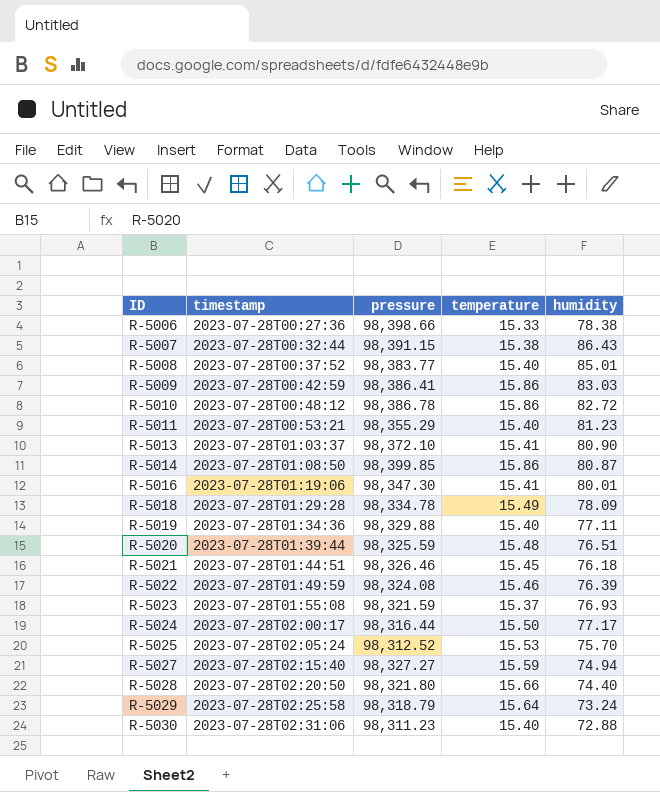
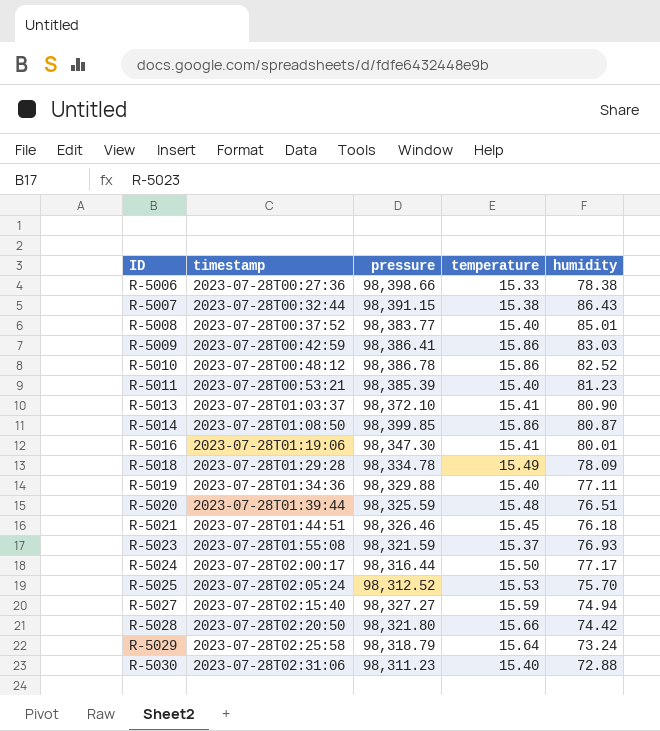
row R-5022: 2023-07-28T01:49:59 | 98,324.08 | 15.46 | 76.39 -> none
R-5010 | humidity: 82.72 -> 82.52
R-5011 | pressure: 98,355.29 -> 98,385.39
R-5028 | humidity: 74.40 -> 74.42

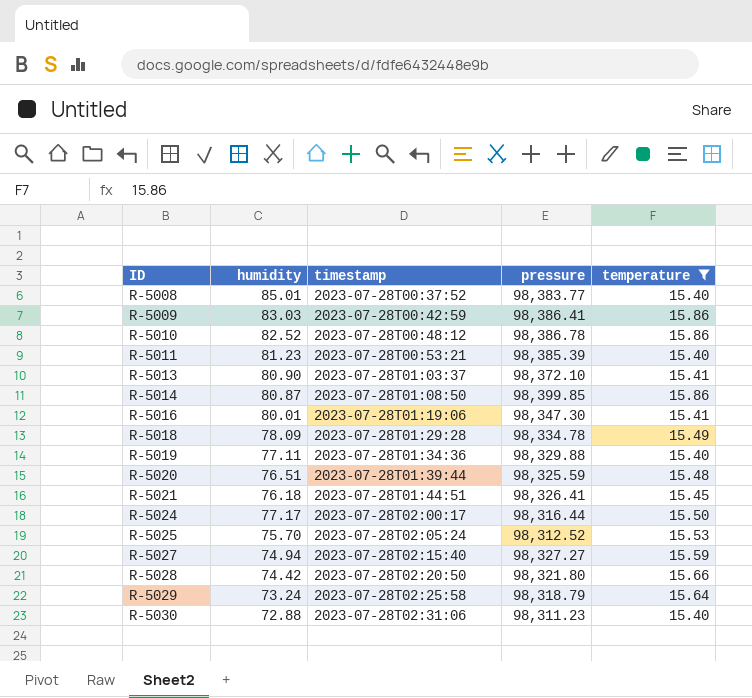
filter: none -> temperature >= 15.40
column humidity | position: 5 -> 2
R-5021 | pressure: 98,326.46 -> 98,326.41

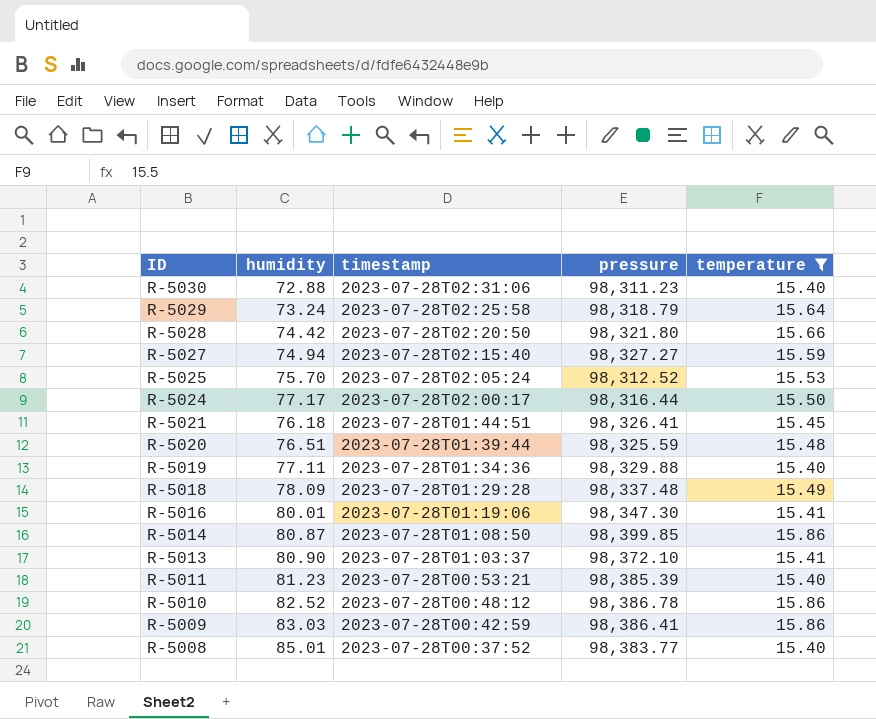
row order: ID ascending -> ID descending
R-5018 | pressure: 98,334.78 -> 98,337.48

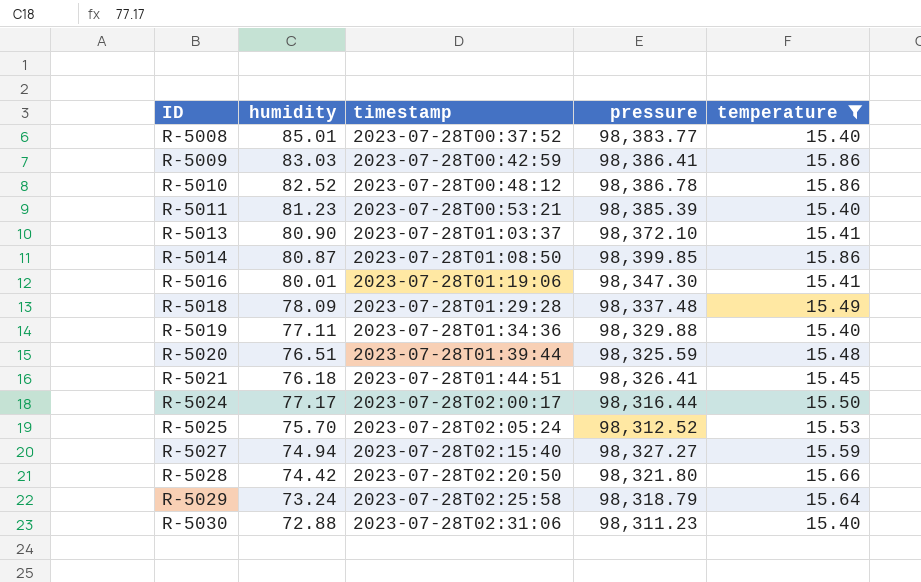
row order: ID descending -> ID ascending

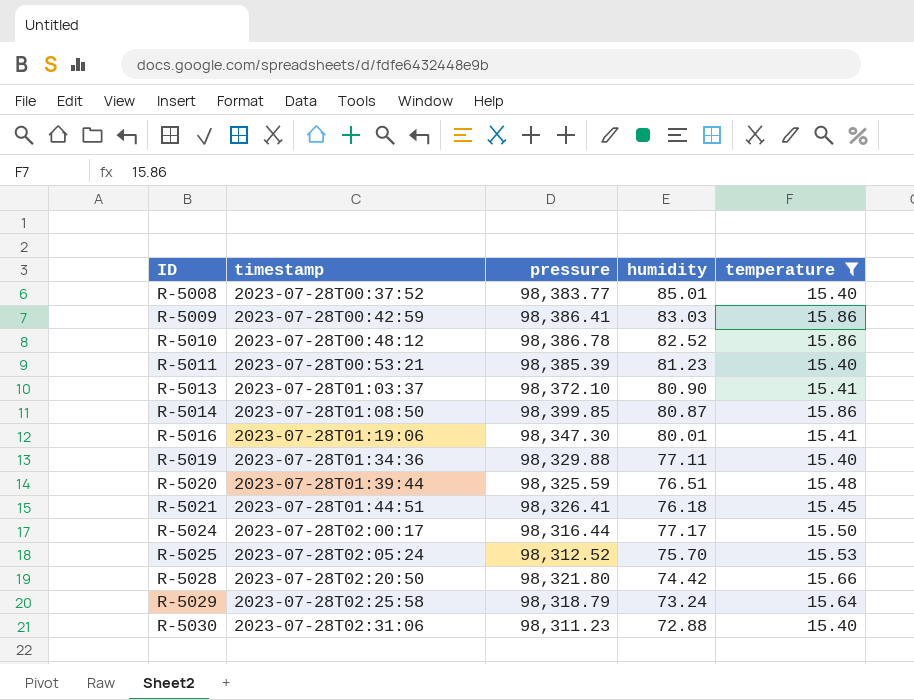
column humidity | position: 2 -> 4
row R-5018: 78.09 | 2023-07-28T01:29:28 | 98,337.48 | 15.49 -> none
row R-5027: 74.94 | 2023-07-28T02:15:40 | 98,327.27 | 15.59 -> none

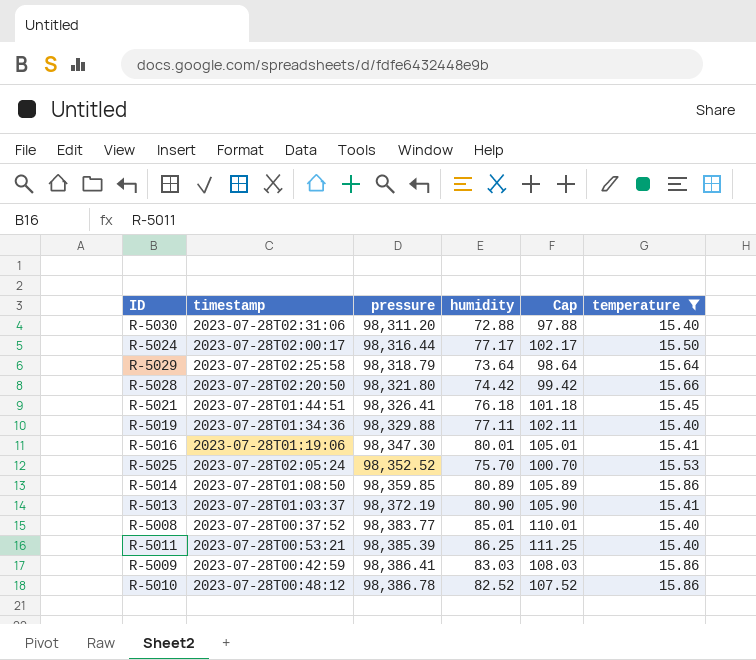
row order: ID ascending -> pressure ascending
column Cap | formula: none -> [humidity] + 25
row R-5020: 2023-07-28T01:39:44 | 98,325.59 | 76.51 | 15.48 -> none
R-5030 | pressure: 98,311.23 -> 98,311.20
R-5029 | humidity: 73.24 -> 73.64
R-5025 | pressure: 98,312.52 -> 98,352.52
R-5014 | pressure: 98,399.85 -> 98,359.85
R-5014 | humidity: 80.87 -> 80.89
R-5013 | pressure: 98,372.10 -> 98,372.19
R-5011 | humidity: 81.23 -> 86.25

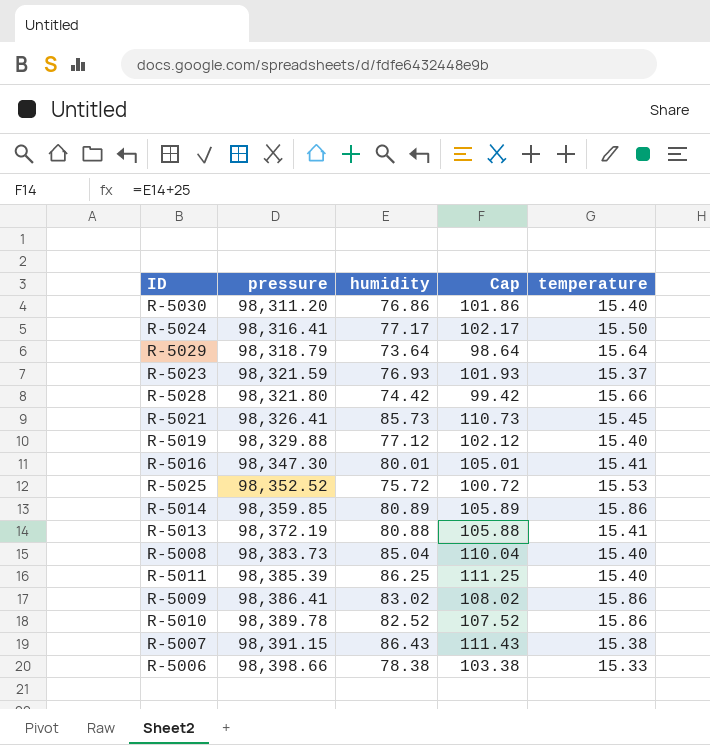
filter: temperature >= 15.40 -> none
column timestamp | position: 2 -> none
R-5030 | humidity: 72.88 -> 76.86
R-5030 | Cap: 97.88 -> 101.86
R-5024 | pressure: 98,316.44 -> 98,316.41
R-5021 | humidity: 76.18 -> 85.73
R-5021 | Cap: 101.18 -> 110.73
R-5019 | humidity: 77.11 -> 77.12
R-5019 | Cap: 102.11 -> 102.12
R-5025 | humidity: 75.70 -> 75.72
R-5025 | Cap: 100.70 -> 100.72
R-5013 | humidity: 80.90 -> 80.88
R-5013 | Cap: 105.90 -> 105.88
R-5008 | pressure: 98,383.77 -> 98,383.73
R-5008 | humidity: 85.01 -> 85.04
R-5008 | Cap: 110.01 -> 110.04
R-5009 | humidity: 83.03 -> 83.02
R-5009 | Cap: 108.03 -> 108.02
R-5010 | pressure: 98,386.78 -> 98,389.78

